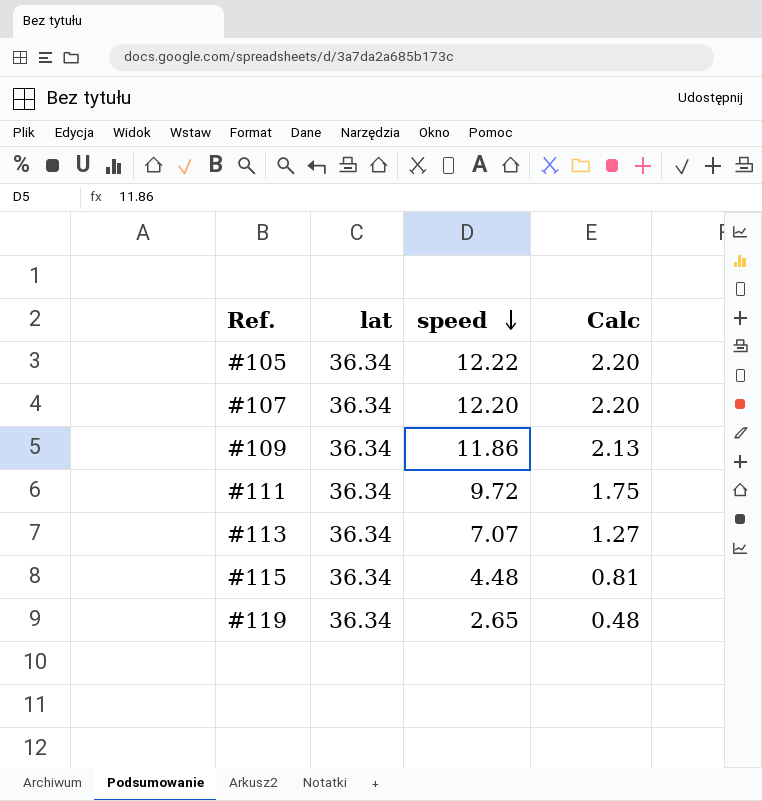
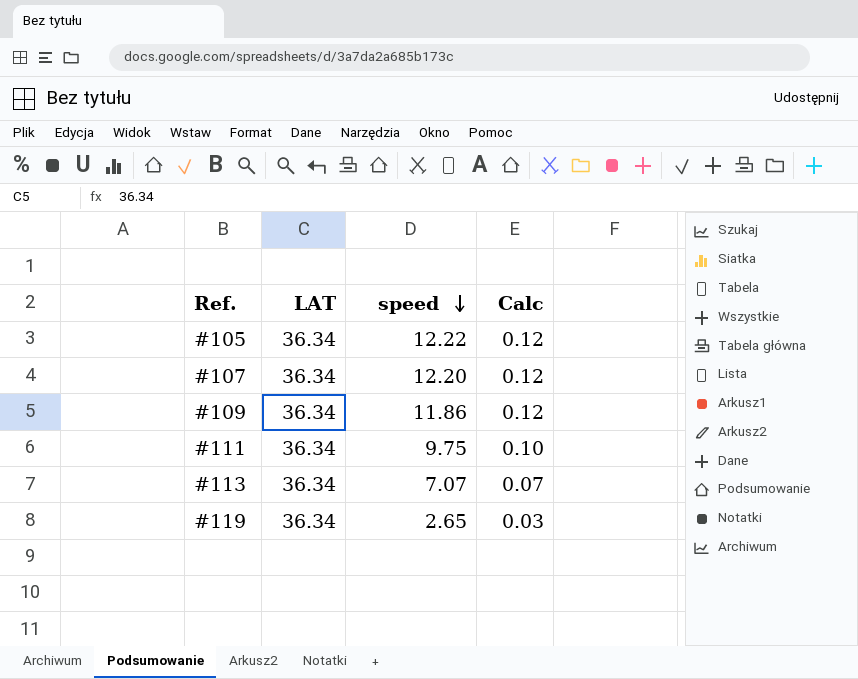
column name: lat -> LAT
column Calc | formula: [speed] * 0.18 -> [speed] * 0.01
row #115: 36.34 | 4.48 | 0.81 -> none
#111 | speed: 9.72 -> 9.75

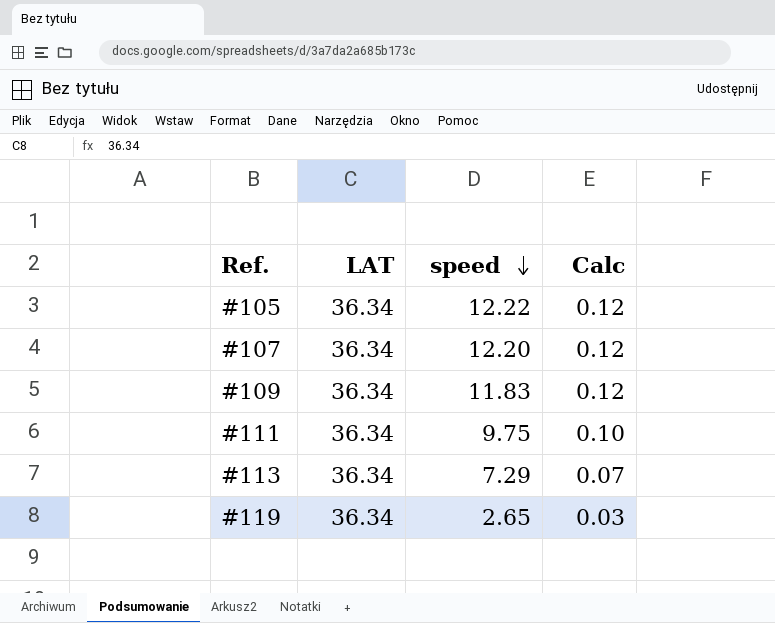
#109 | speed: 11.86 -> 11.83
#113 | speed: 7.07 -> 7.29

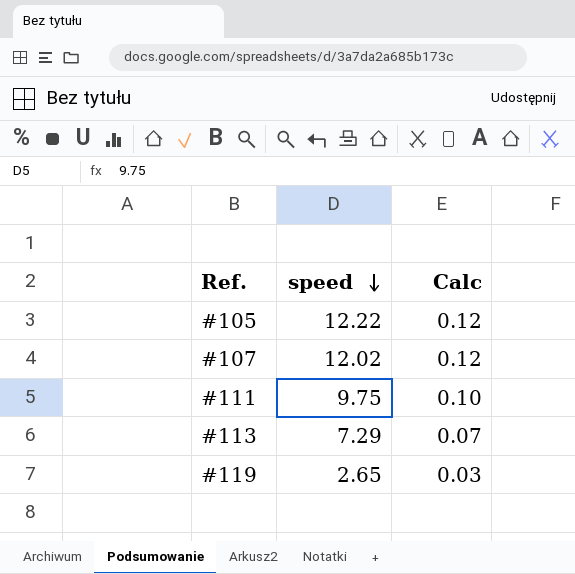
column LAT | position: 2 -> none
row #109: 36.34 | 11.83 | 0.12 -> none
#107 | speed: 12.20 -> 12.02

